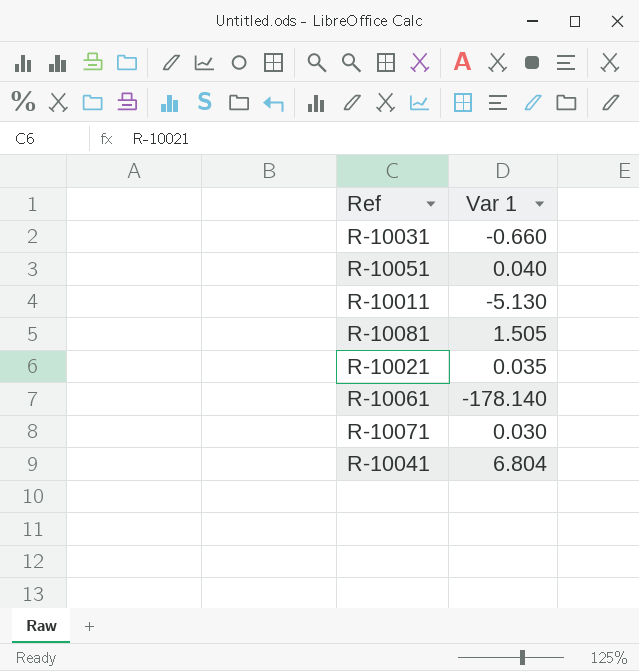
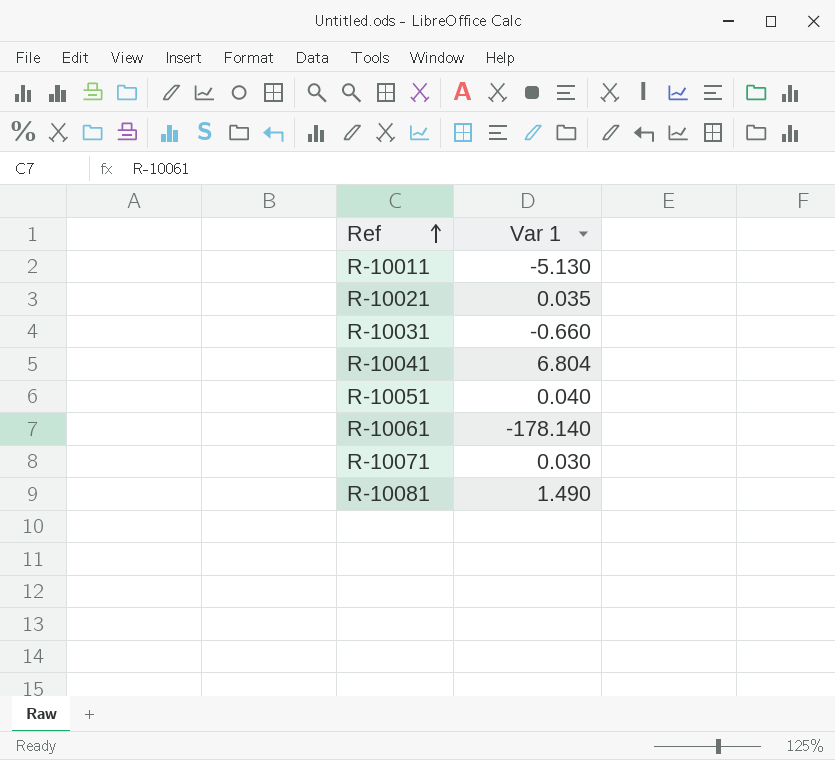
row order: none -> Ref ascending
R-10081 | Var 1: 1.505 -> 1.490

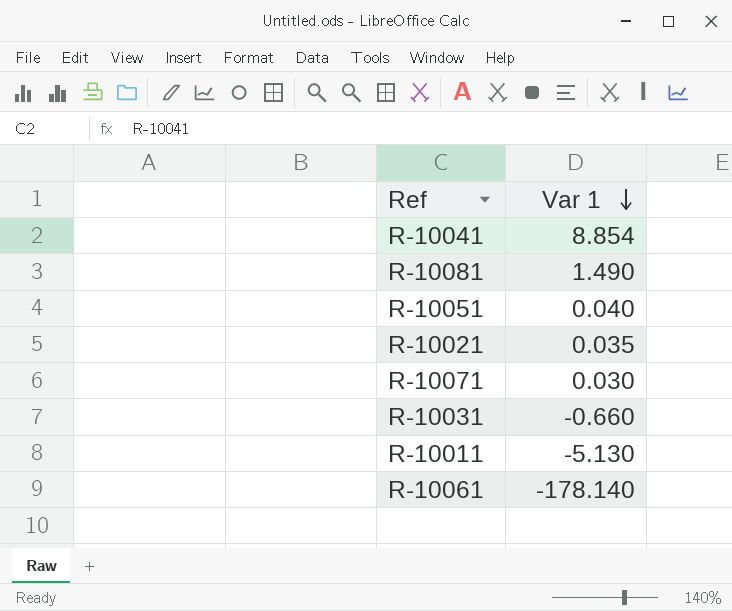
row order: Ref ascending -> Var 1 descending
R-10041 | Var 1: 6.804 -> 8.854

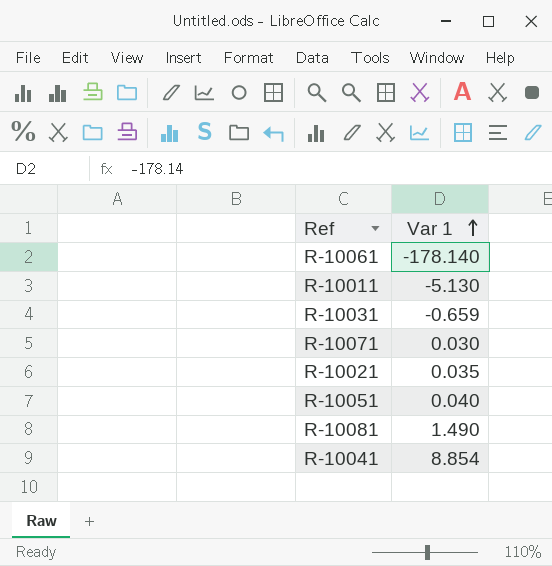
row order: Var 1 descending -> Var 1 ascending
R-10031 | Var 1: -0.660 -> -0.659

